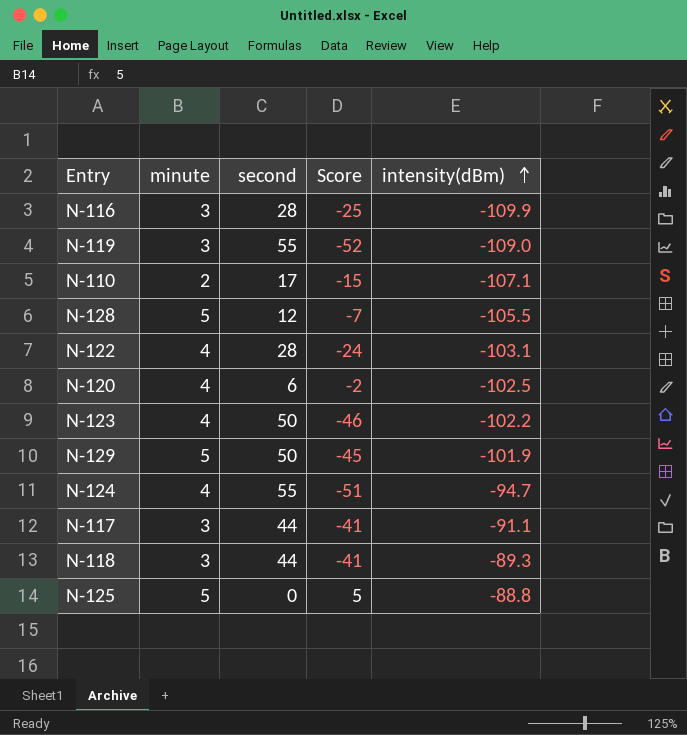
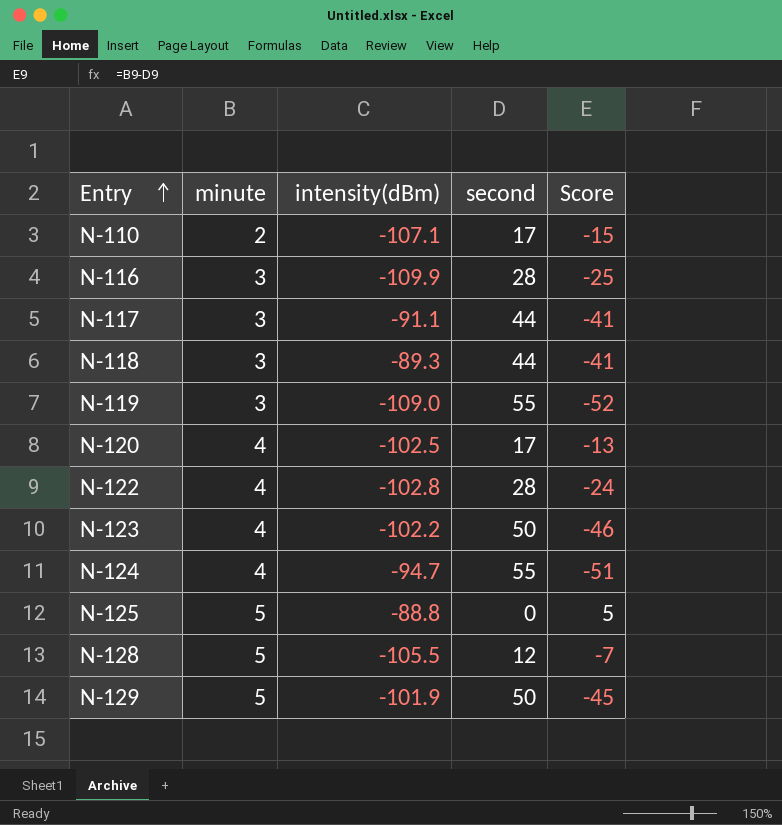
row order: intensity(dBm) ascending -> Entry ascending
column intensity(dBm) | position: 5 -> 3
N-120 | second: 6 -> 17
N-120 | Score: -2 -> -13
N-122 | intensity(dBm): -103.1 -> -102.8

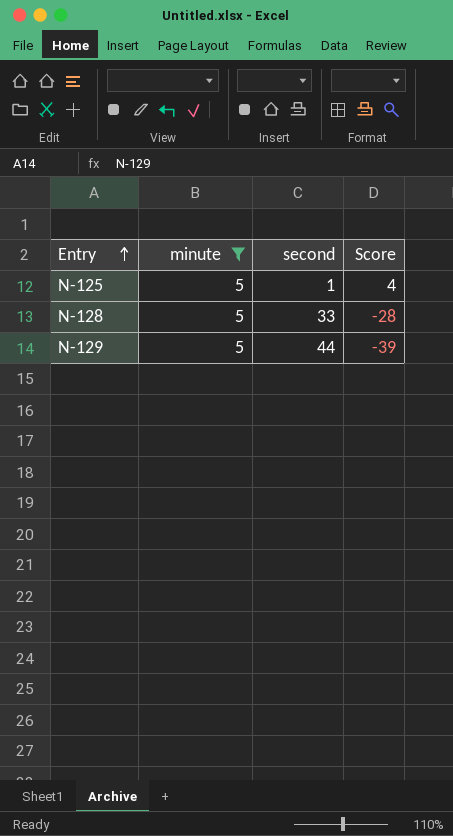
filter: none -> minute = 5
column intensity(dBm) | position: 3 -> none
N-125 | second: 0 -> 1
N-125 | Score: 5 -> 4
N-128 | second: 12 -> 33
N-128 | Score: -7 -> -28
N-129 | second: 50 -> 44
N-129 | Score: -45 -> -39

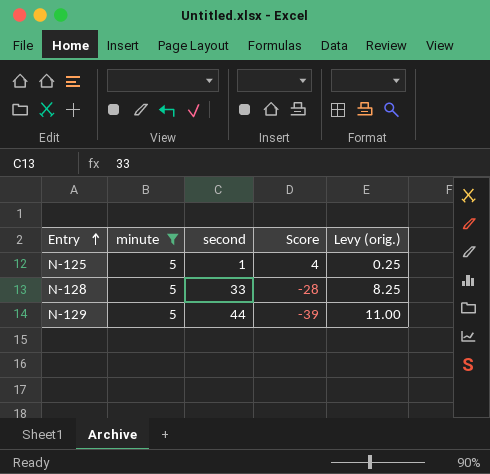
column Levy (orig.) | formula: none -> [second] * 0.25

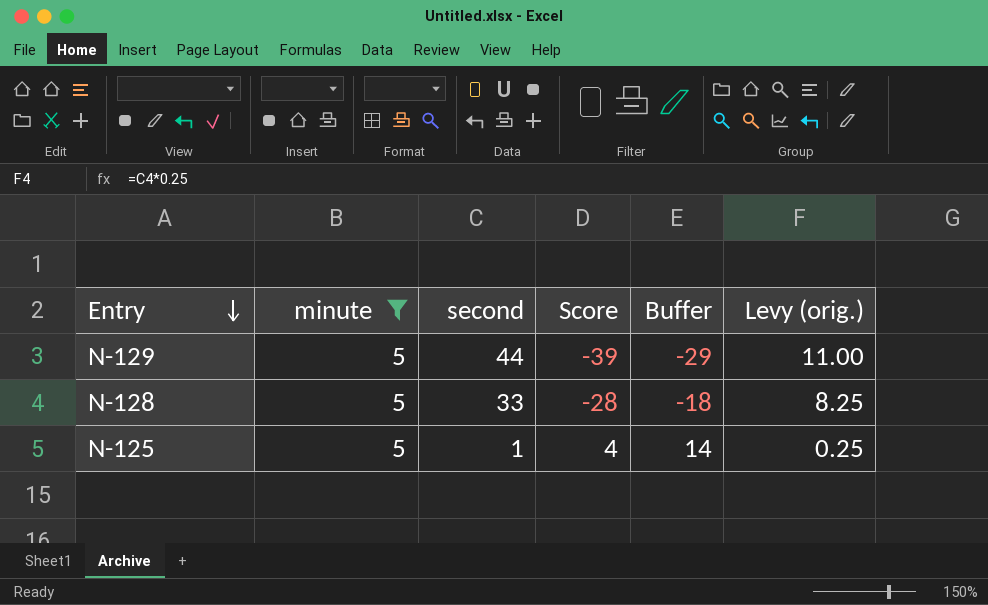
row order: Entry ascending -> Entry descending
column Buffer | formula: none -> [Score] + 10

